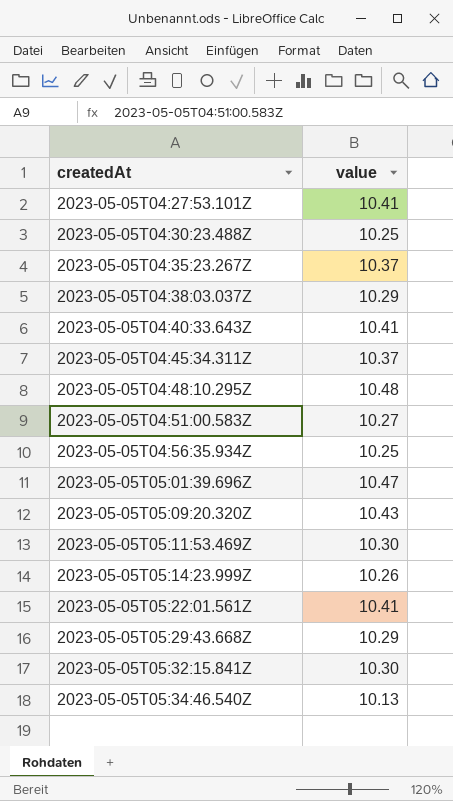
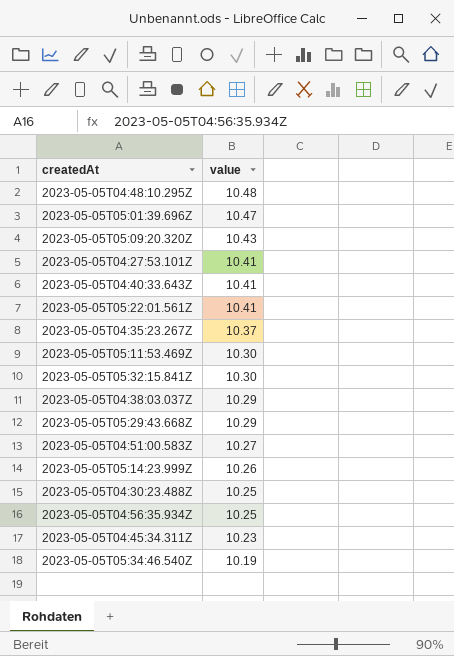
row order: createdAt ascending -> value descending
2023-05-05T04:45:34.311Z | value: 10.37 -> 10.23
2023-05-05T05:34:46.540Z | value: 10.13 -> 10.19

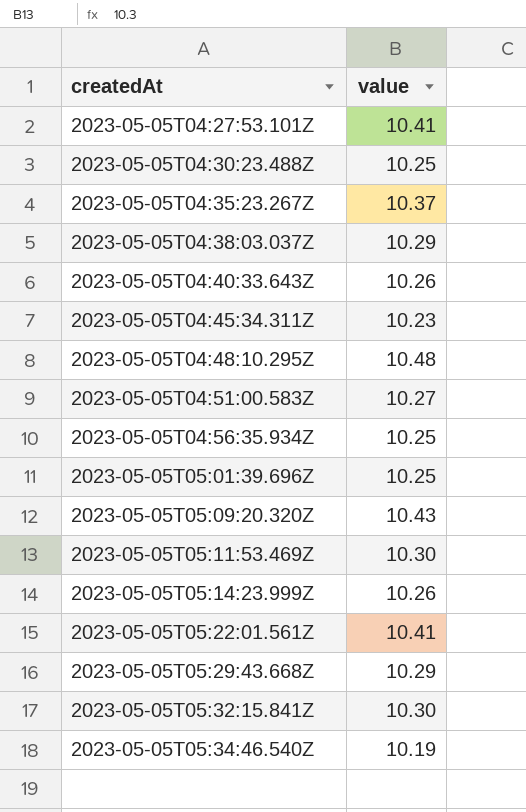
row order: value descending -> createdAt ascending
2023-05-05T04:40:33.643Z | value: 10.41 -> 10.26
2023-05-05T05:01:39.696Z | value: 10.47 -> 10.25

